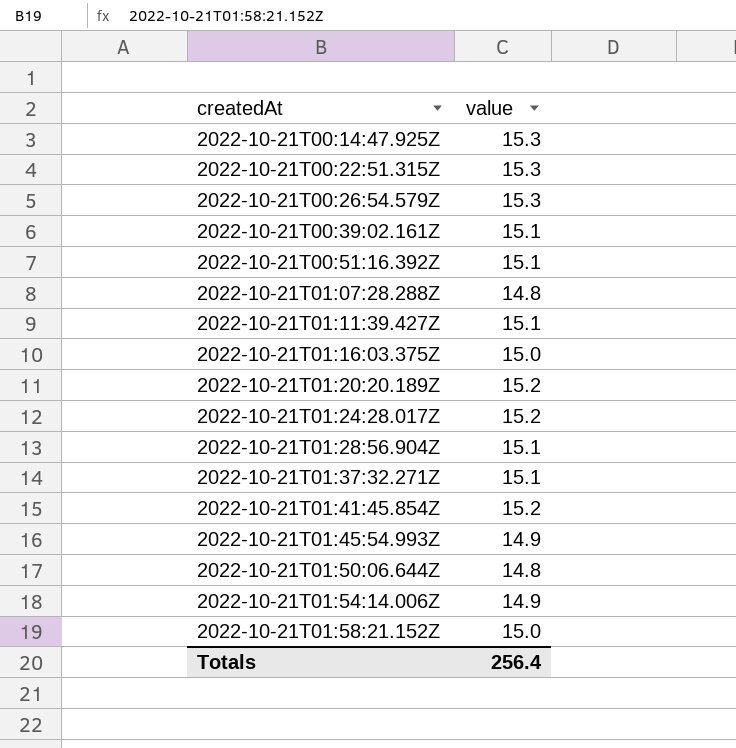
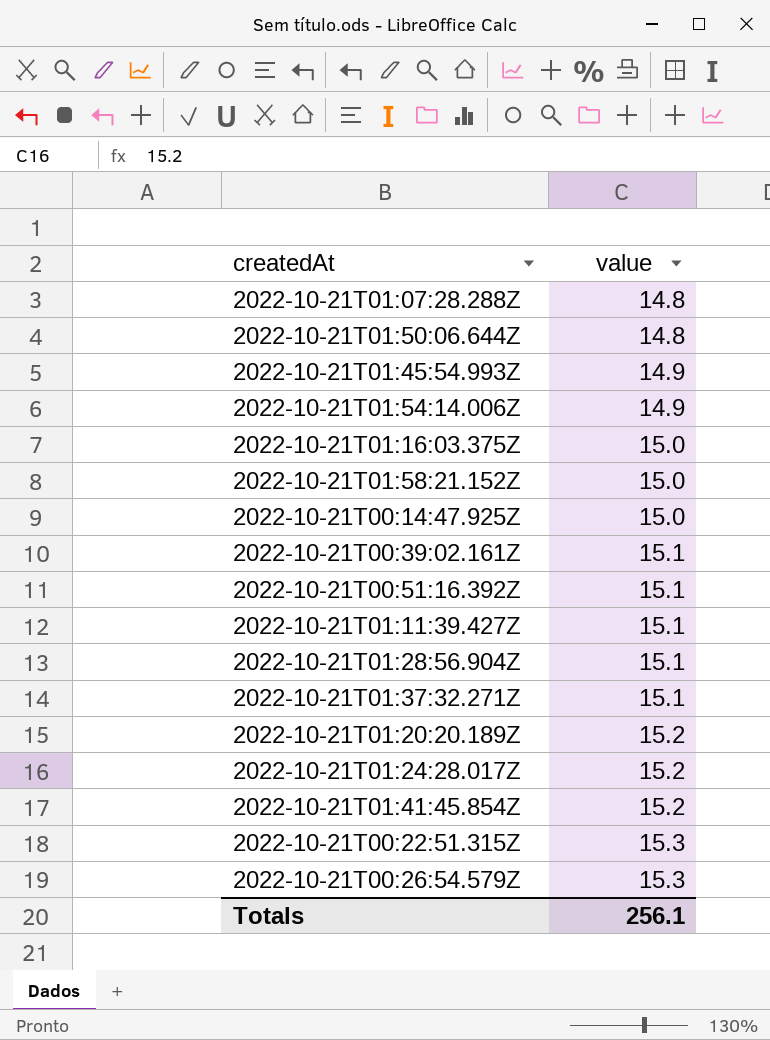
row order: createdAt ascending -> value ascending
2022-10-21T00:14:47.925Z | value: 15.3 -> 15.0
Totals | value: 256.4 -> 256.1

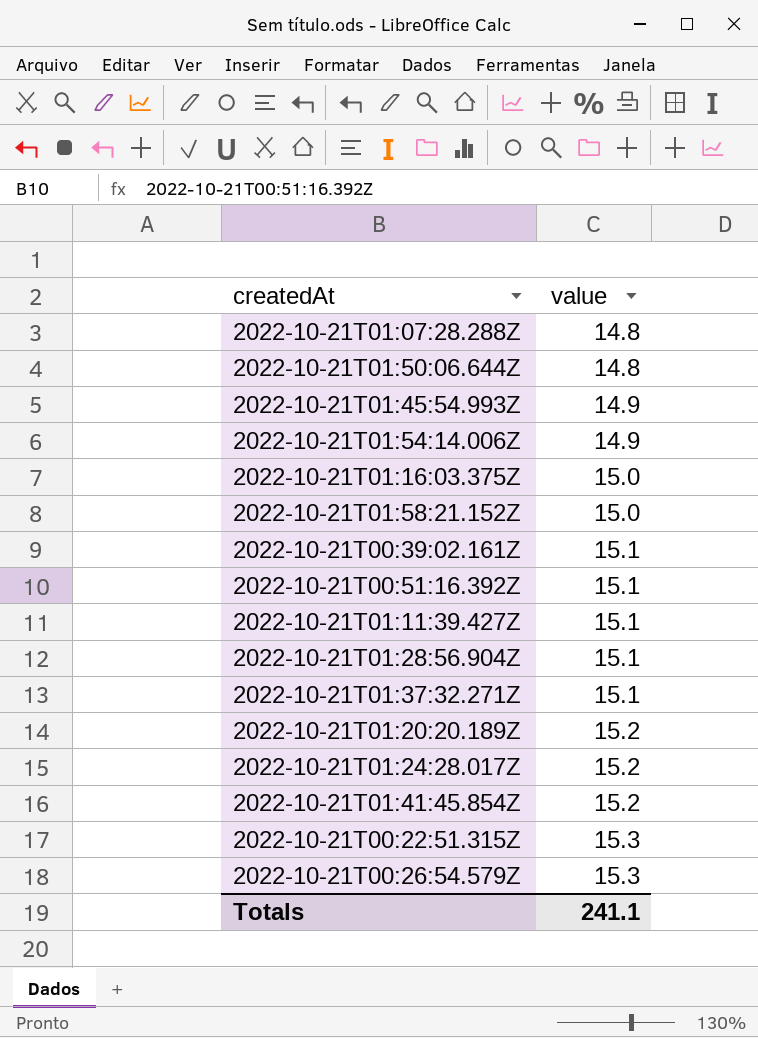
row 2022-10-21T00:14:47.925Z: 15.0 -> none
Totals | value: 256.1 -> 241.1

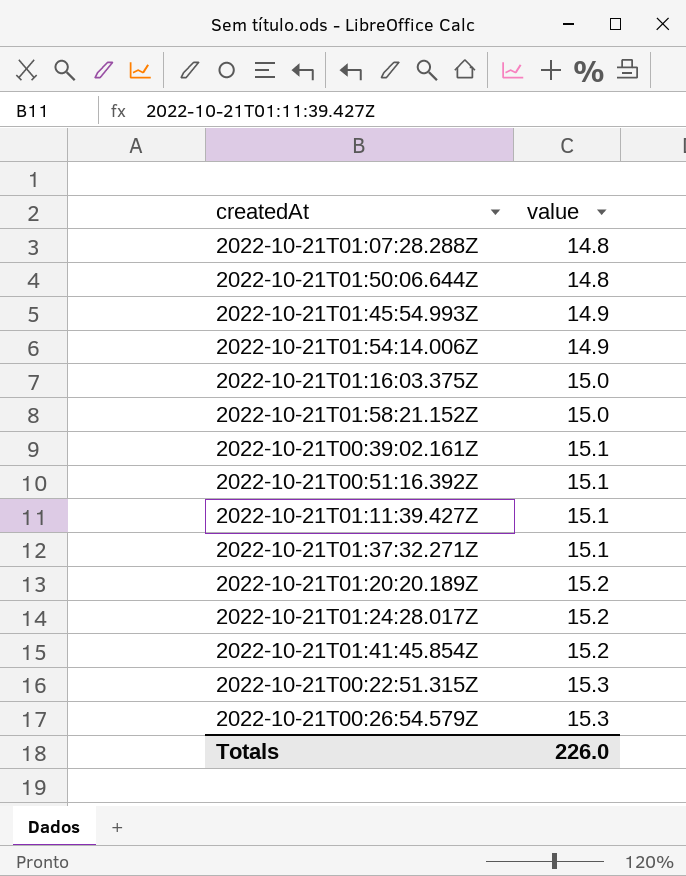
row 2022-10-21T01:28:56.904Z: 15.1 -> none
Totals | value: 241.1 -> 226.0

